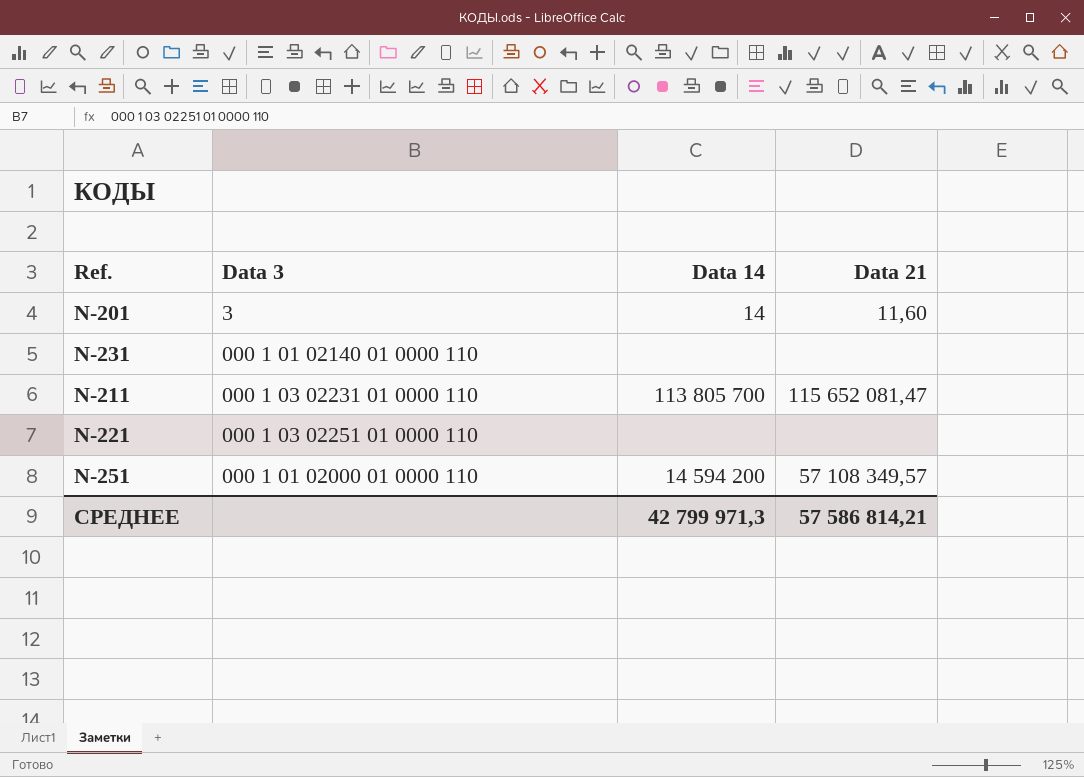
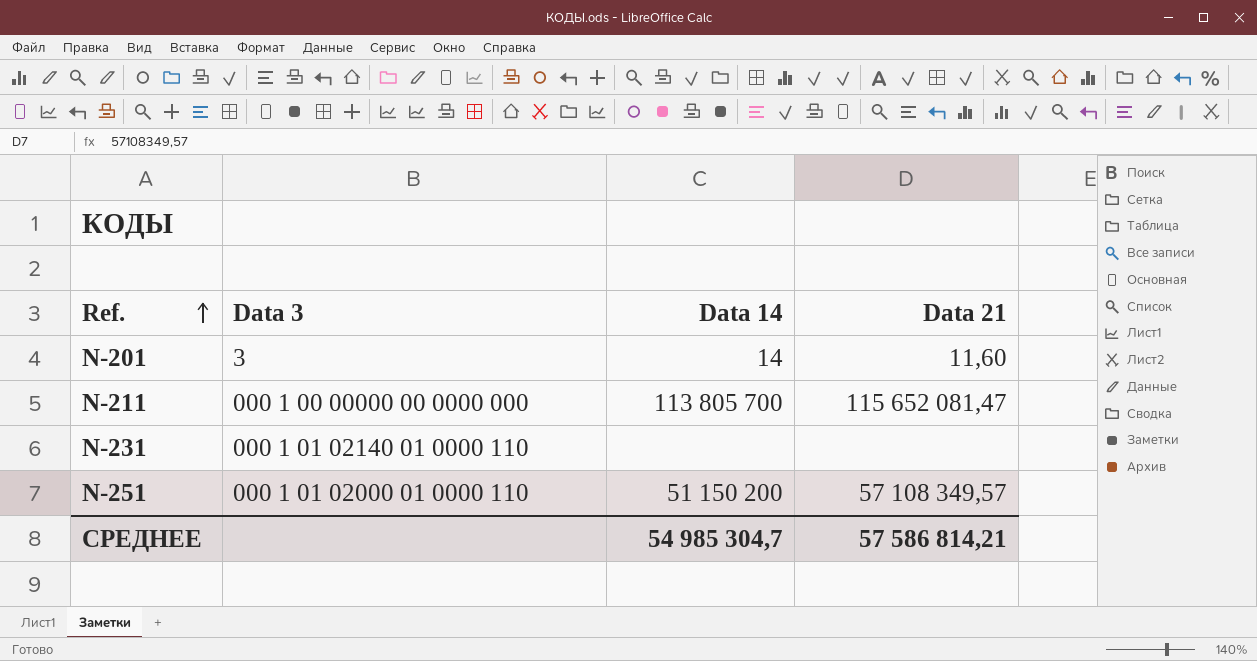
row order: none -> Ref. ascending
row N-221: 000 1 03 02251 01 0000 110 | none | none -> none
N-211 | Data 3: 000 1 03 02231 01 0000 110 -> 000 1 00 00000 00 0000 000
N-251 | Data 14: 14 594 200 -> 51 150 200
СРЕДНЕЕ | Data 14: 42 799 971,3 -> 54 985 304,7

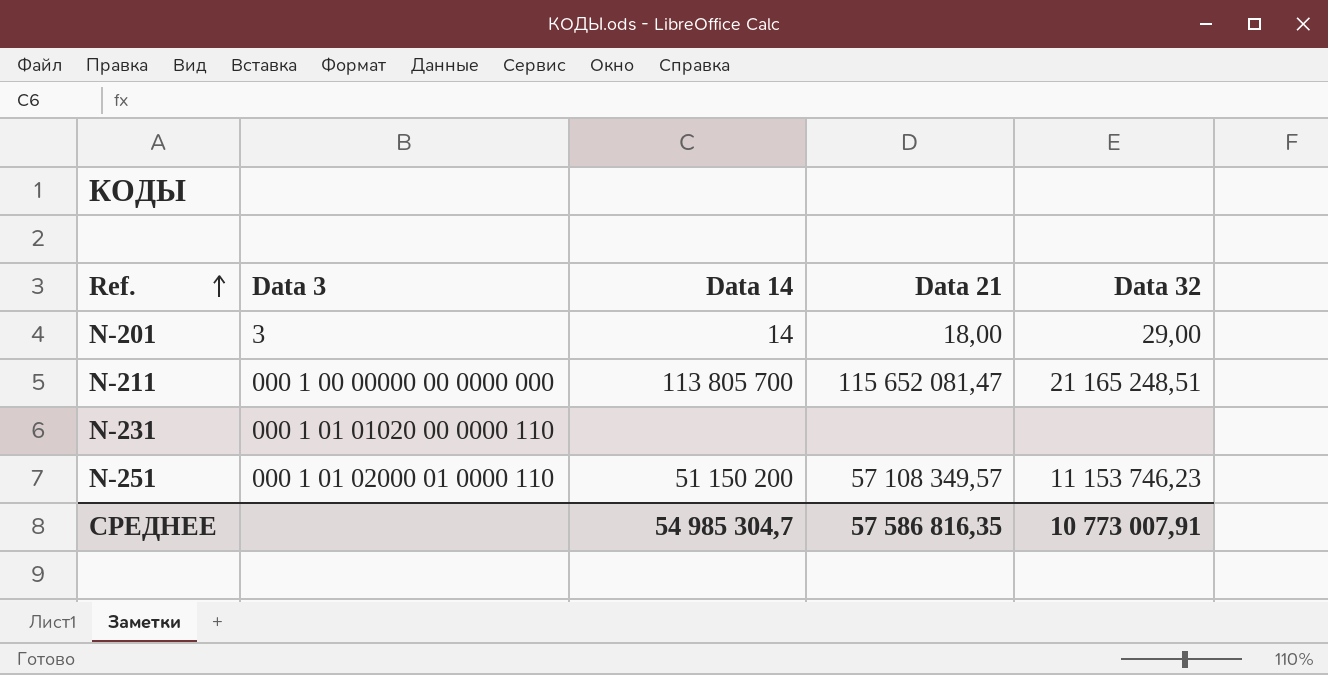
column Data 32 | position: none -> 5
N-201 | Data 21: 11,60 -> 18,00
N-231 | Data 3: 000 1 01 02140 01 0000 110 -> 000 1 01 01020 00 0000 110
СРЕДНЕЕ | Data 21: 57 586 814,21 -> 57 586 816,35

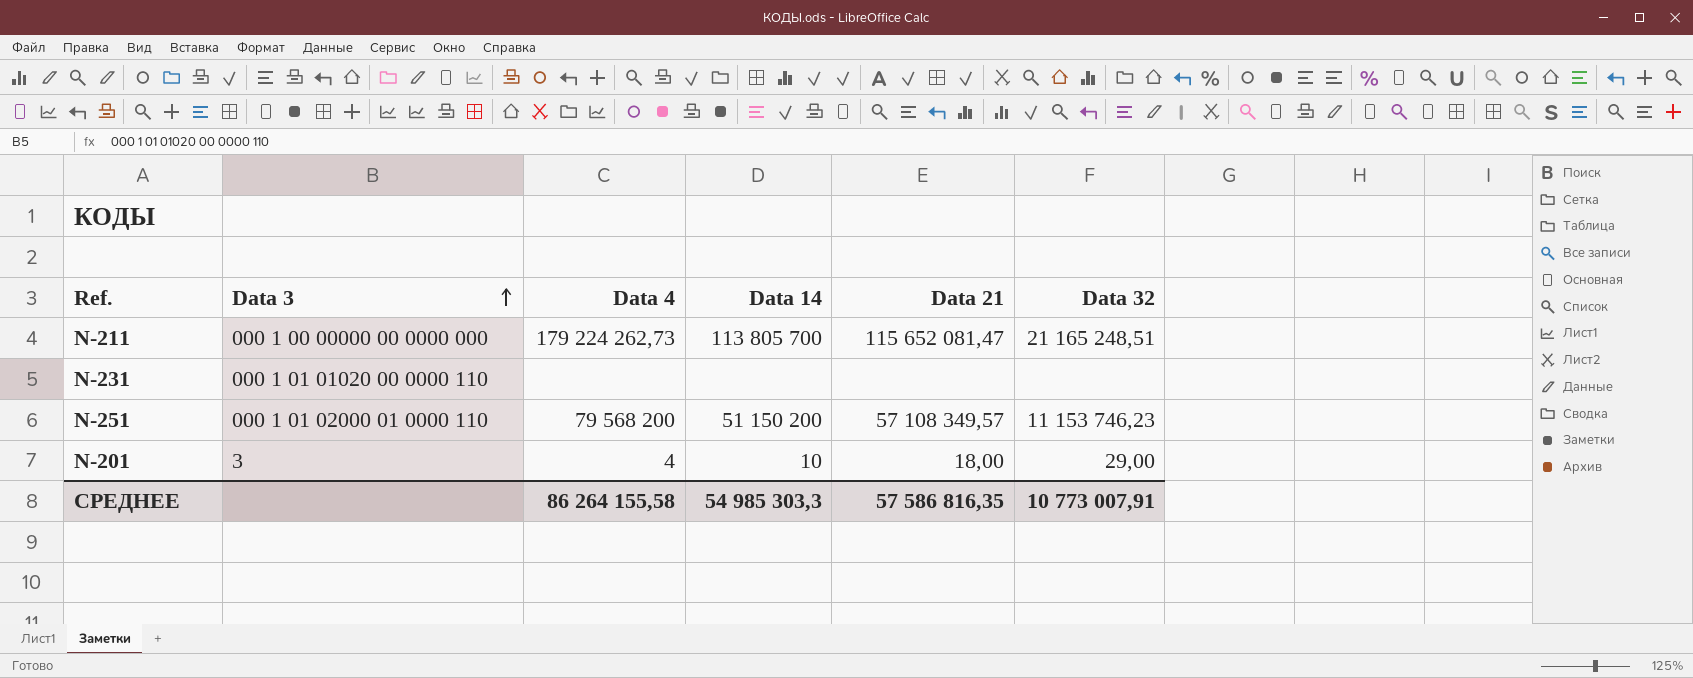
row order: Ref. ascending -> Data 3 ascending
column Data 4 | position: none -> 3
N-201 | Data 14: 14 -> 10
СРЕДНЕЕ | Data 14: 54 985 304,7 -> 54 985 303,3

